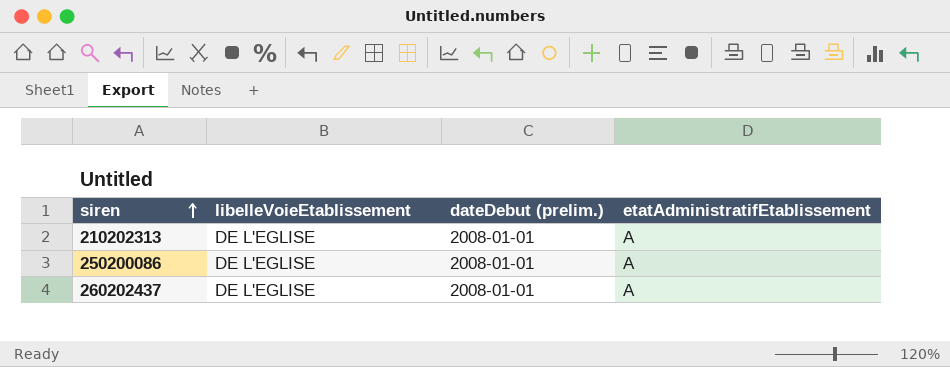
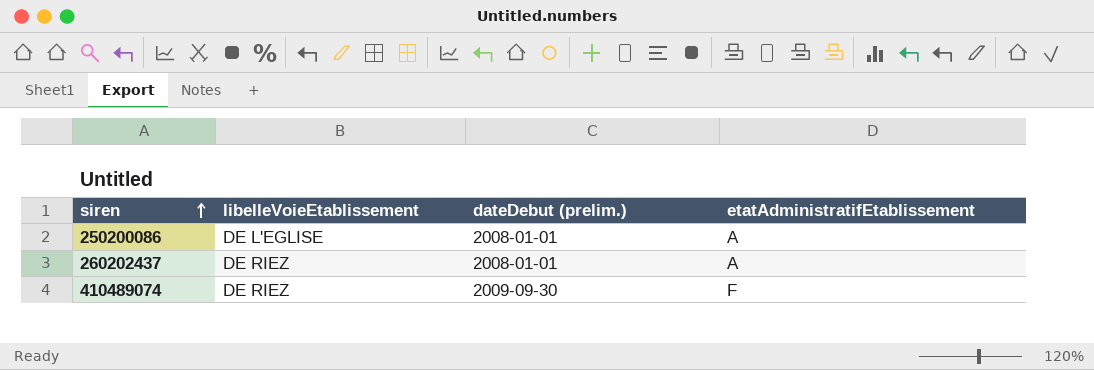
row 210202313: DE L'EGLISE | 2008-01-01 | A -> none
260202437 | libelleVoieEtablissement: DE L'EGLISE -> DE RIEZ
row 410489074: none -> DE RIEZ | 2009-09-30 | F

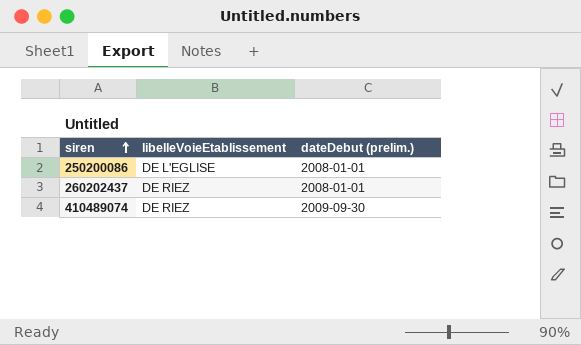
column etatAdministratifEtablissement | position: 4 -> none

